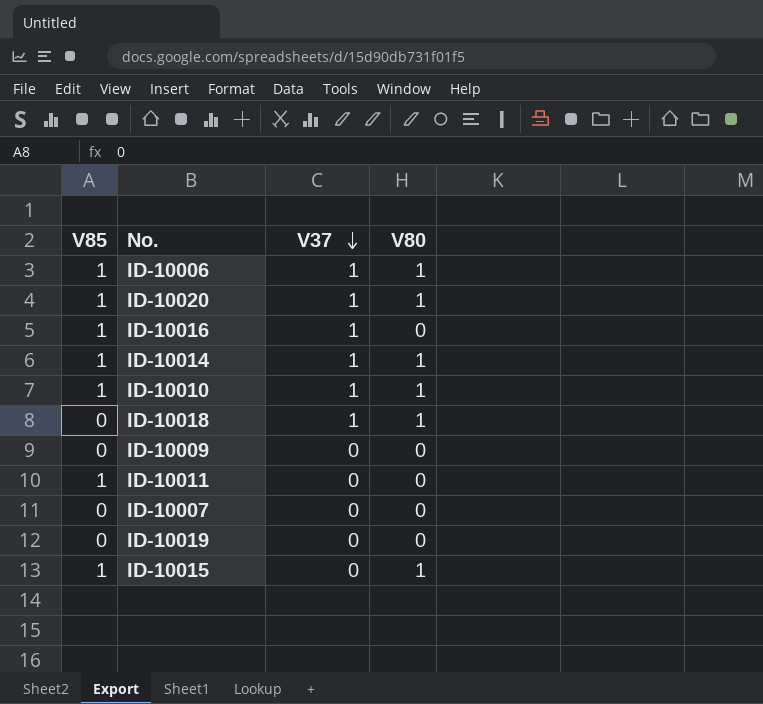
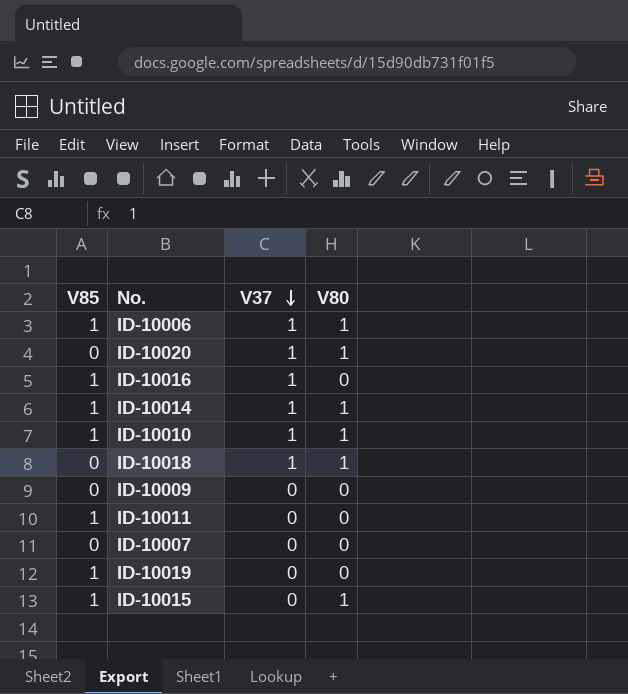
ID-10020 | V85: 1 -> 0
ID-10019 | V85: 0 -> 1

